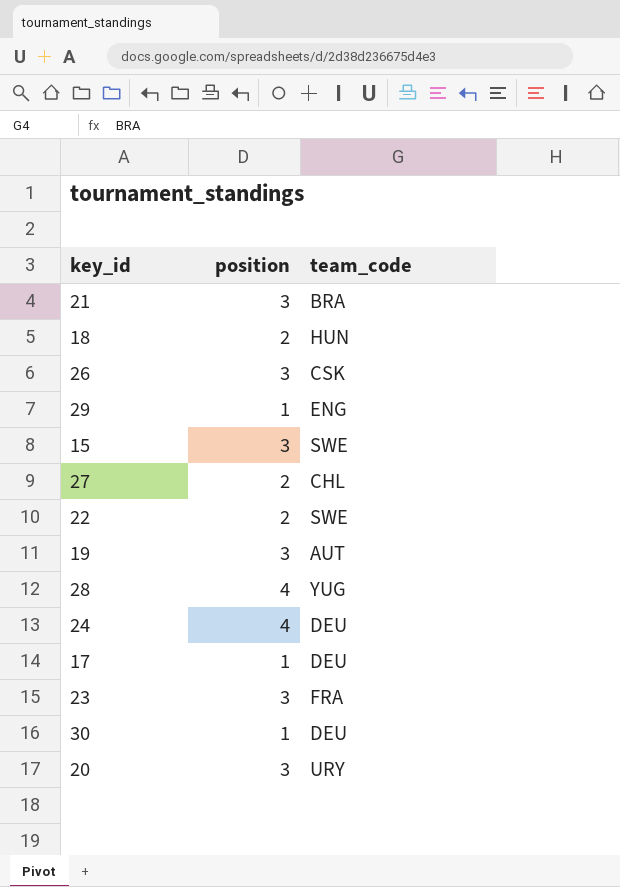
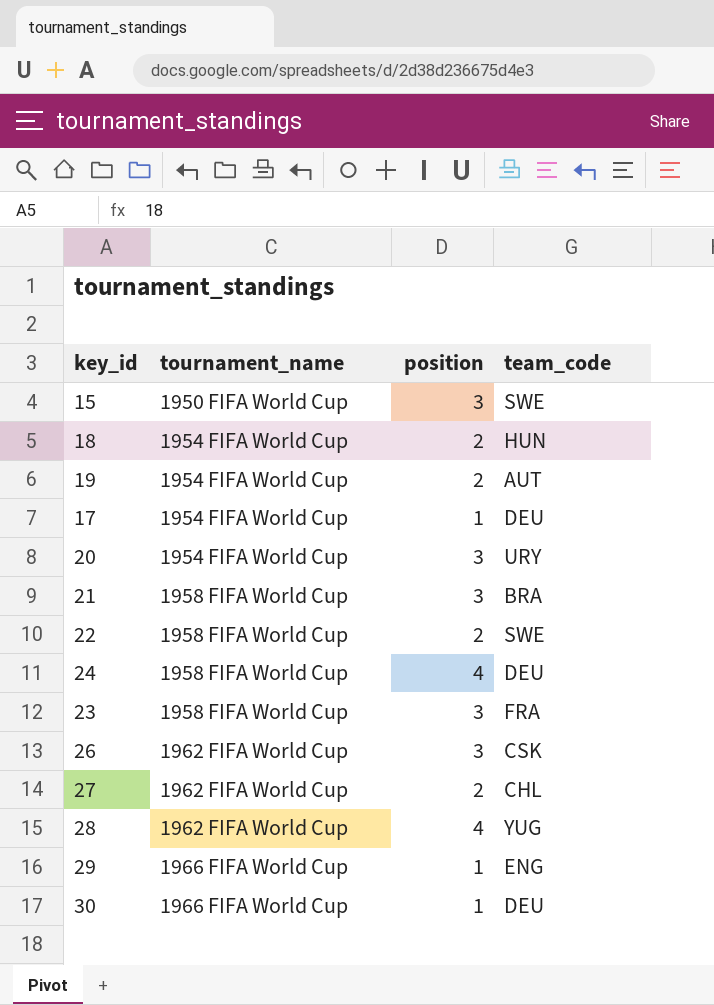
row order: none -> tournament_name ascending
column tournament_name | position: none -> 2
19 | position: 3 -> 2

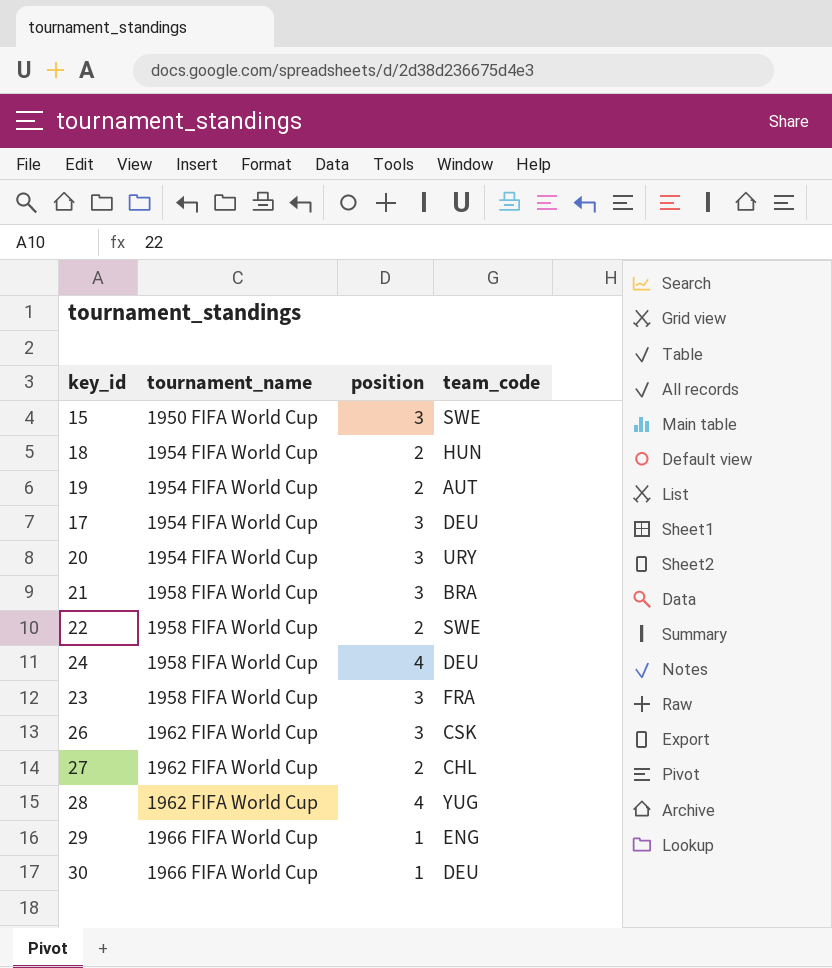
17 | position: 1 -> 3

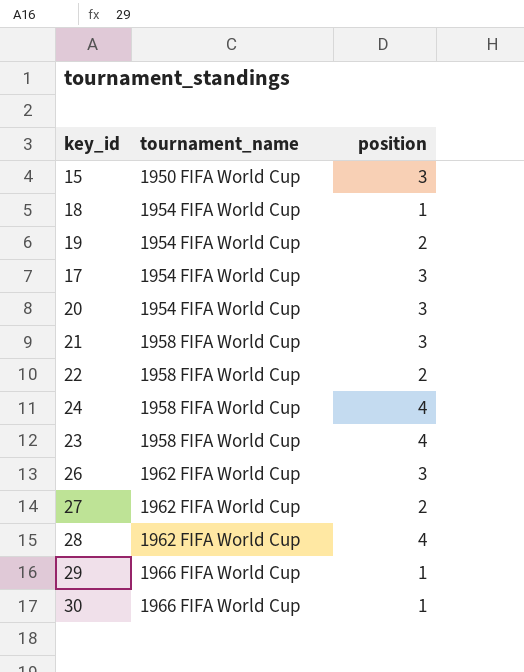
column team_code | position: 4 -> none
18 | position: 2 -> 1
23 | position: 3 -> 4

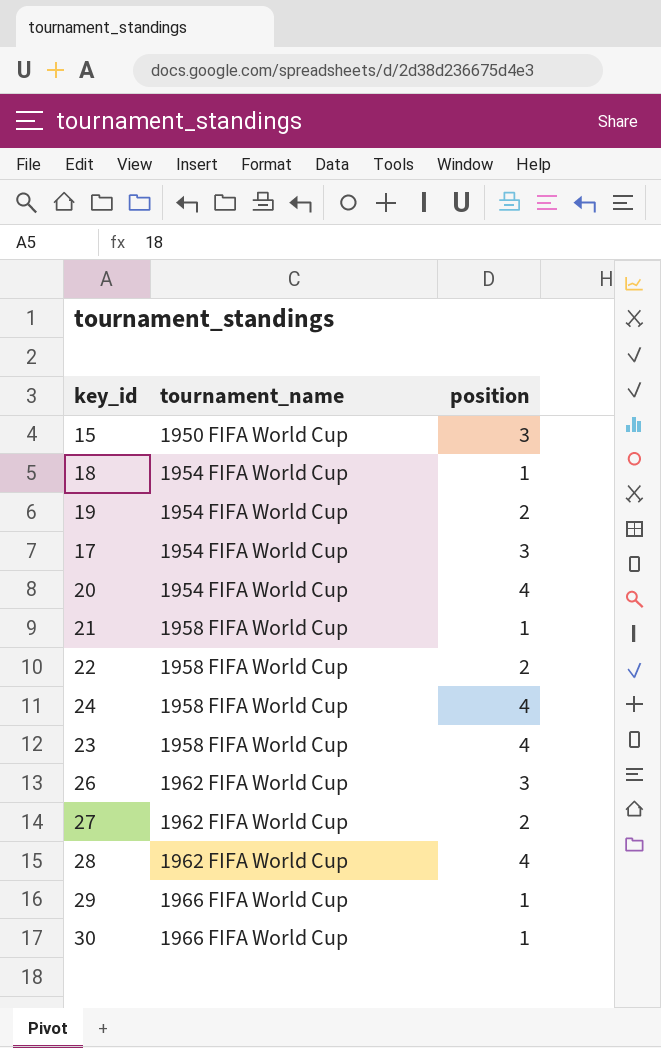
20 | position: 3 -> 4
21 | position: 3 -> 1

